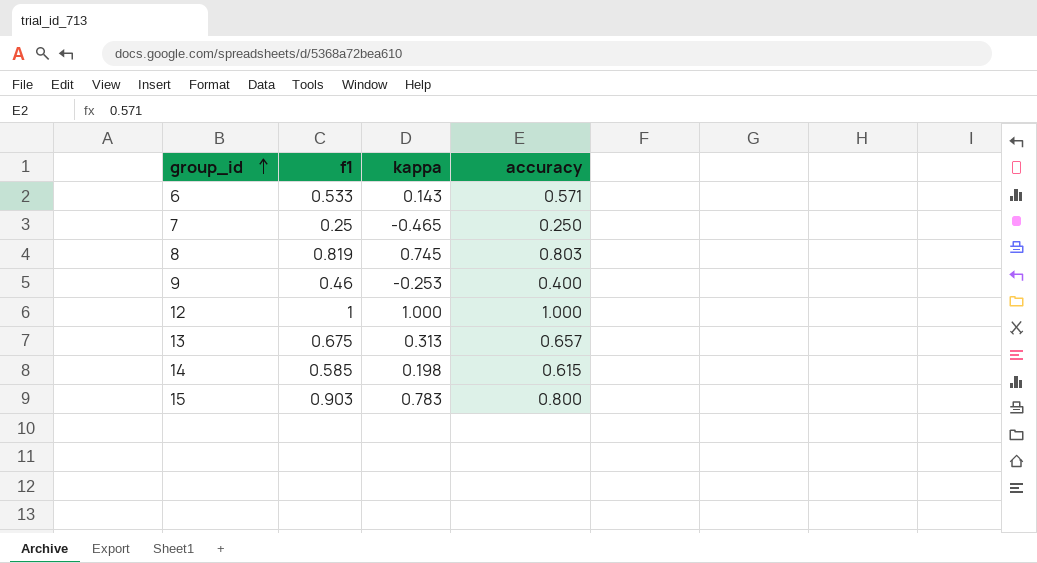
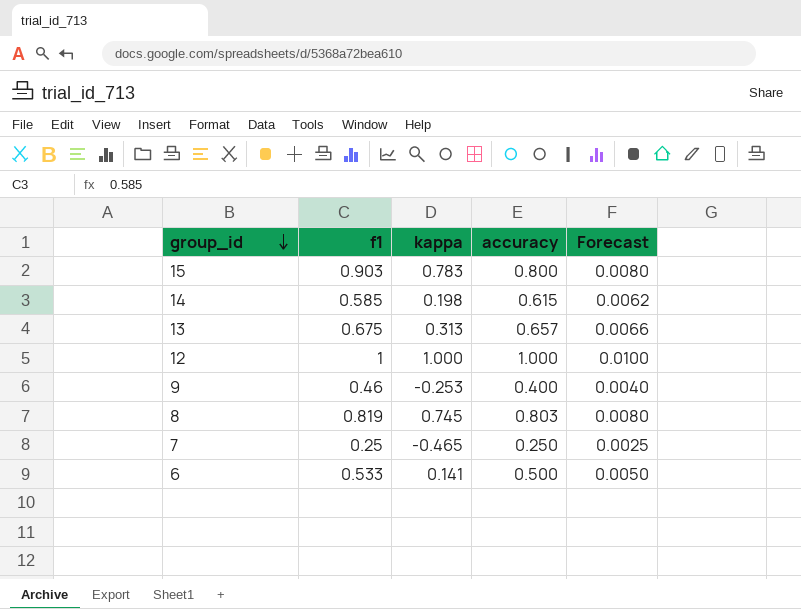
row order: group_id ascending -> group_id descending
column Forecast | formula: none -> [accuracy] * 0.01
6 | kappa: 0.143 -> 0.141
6 | accuracy: 0.571 -> 0.500

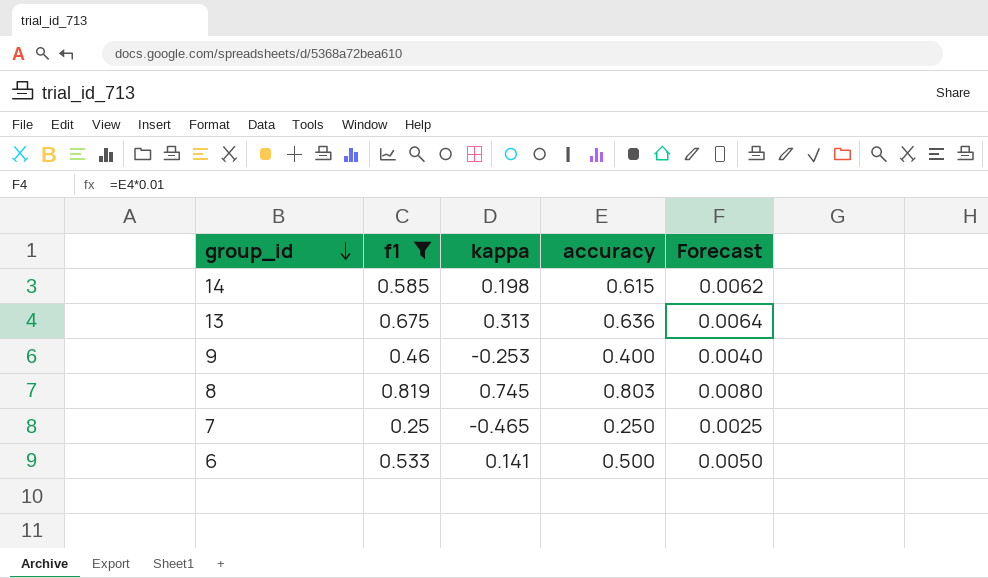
filter: none -> f1 <= 0.819
13 | accuracy: 0.657 -> 0.636
13 | Forecast: 0.0066 -> 0.0064

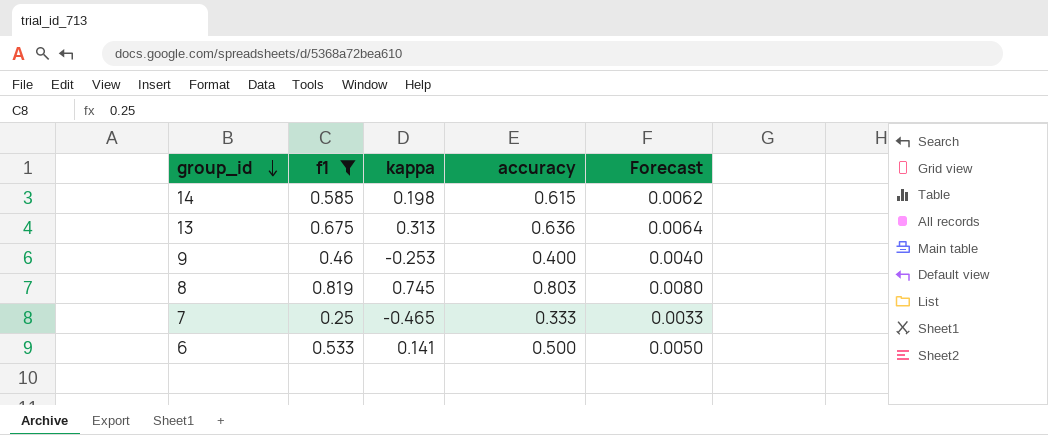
7 | accuracy: 0.250 -> 0.333
7 | Forecast: 0.0025 -> 0.0033

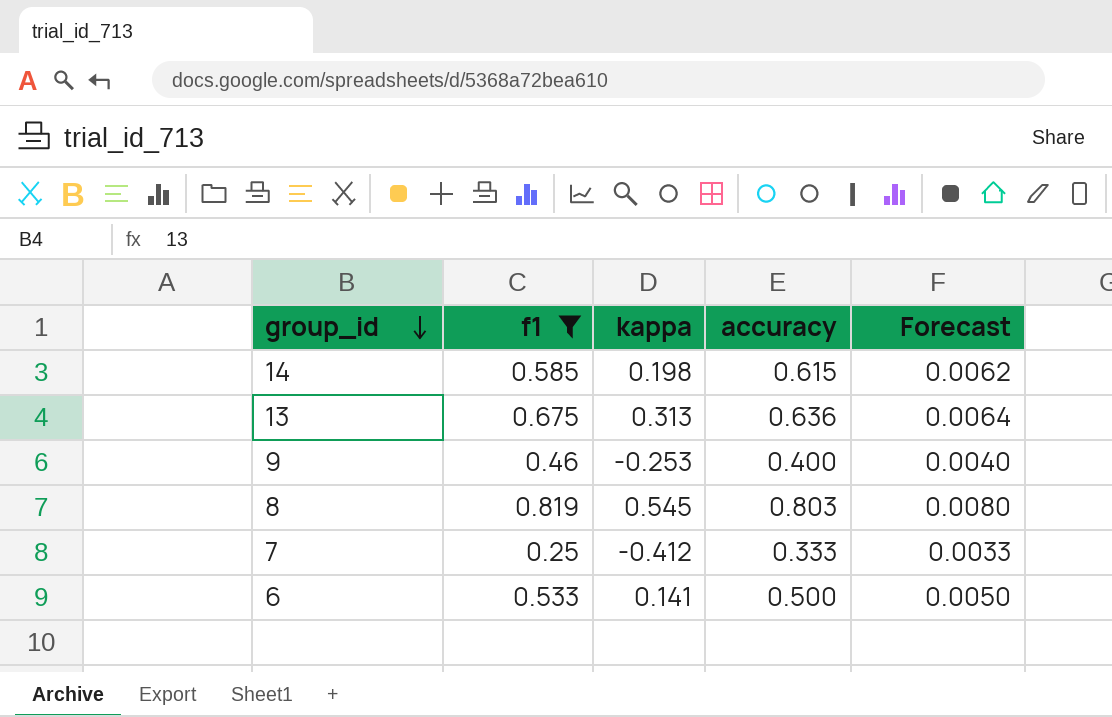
8 | kappa: 0.745 -> 0.545
7 | kappa: -0.465 -> -0.412

